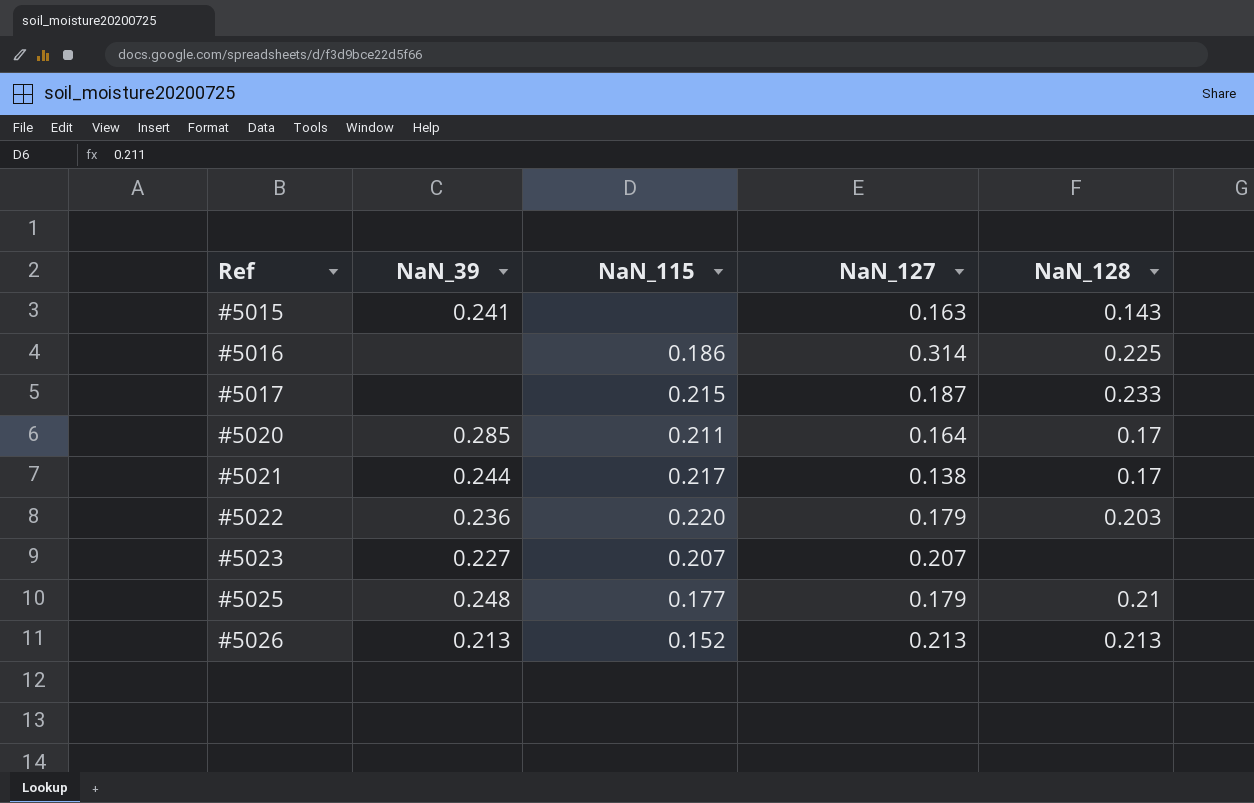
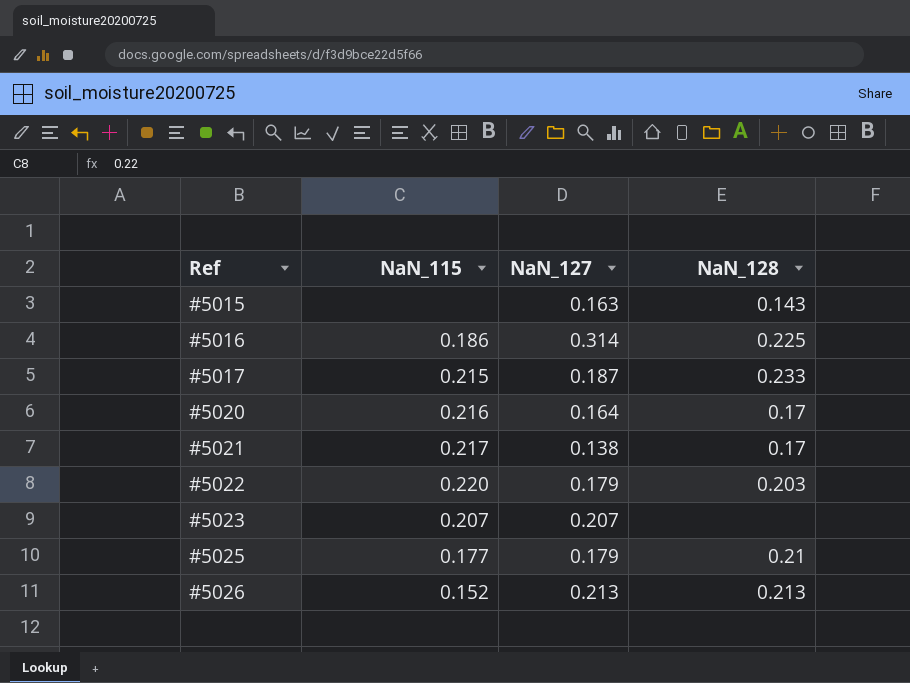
column NaN_39 | position: 2 -> none
#5020 | NaN_115: 0.211 -> 0.216

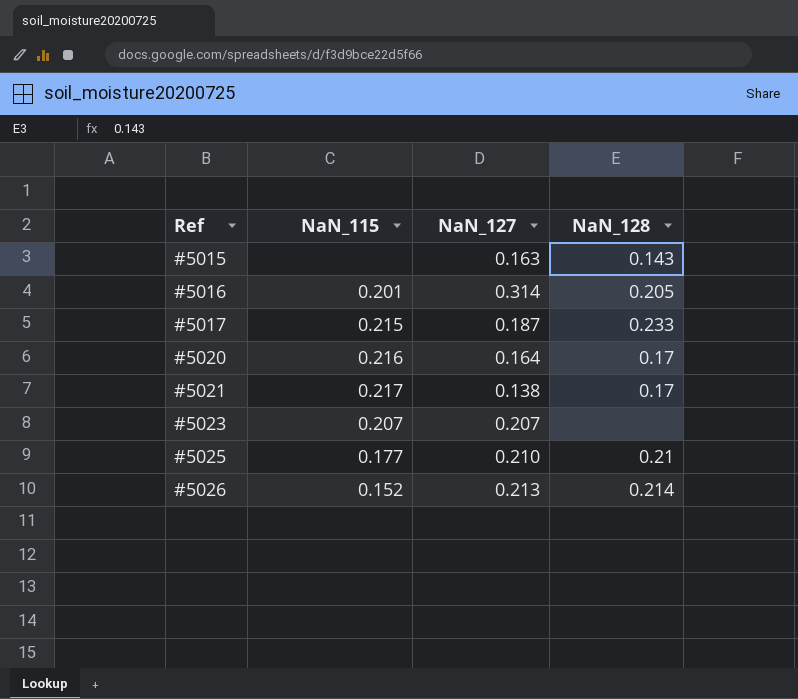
row #5022: 0.220 | 0.179 | 0.203 -> none
#5016 | NaN_115: 0.186 -> 0.201
#5016 | NaN_128: 0.225 -> 0.205
#5025 | NaN_127: 0.179 -> 0.210
#5026 | NaN_128: 0.213 -> 0.214

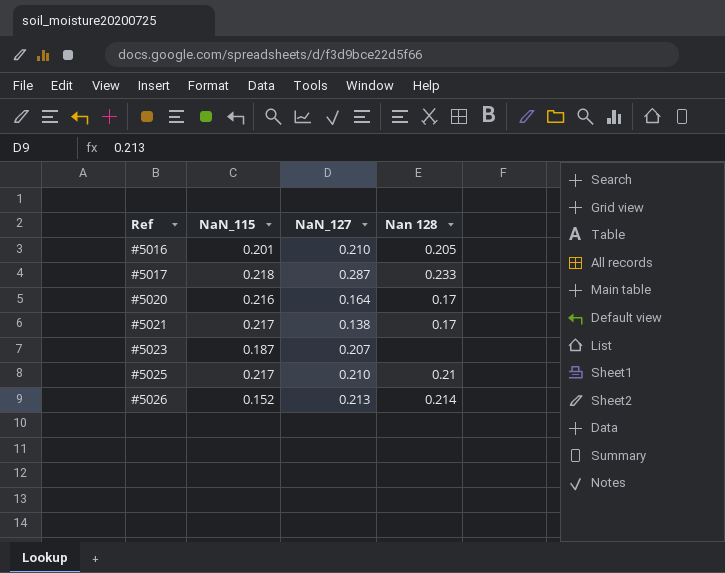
column name: NaN_128 -> Nan 128
row #5015: none | 0.163 | 0.143 -> none
#5016 | NaN_127: 0.314 -> 0.210
#5017 | NaN_115: 0.215 -> 0.218
#5017 | NaN_127: 0.187 -> 0.287
#5023 | NaN_115: 0.207 -> 0.187
#5025 | NaN_115: 0.177 -> 0.217

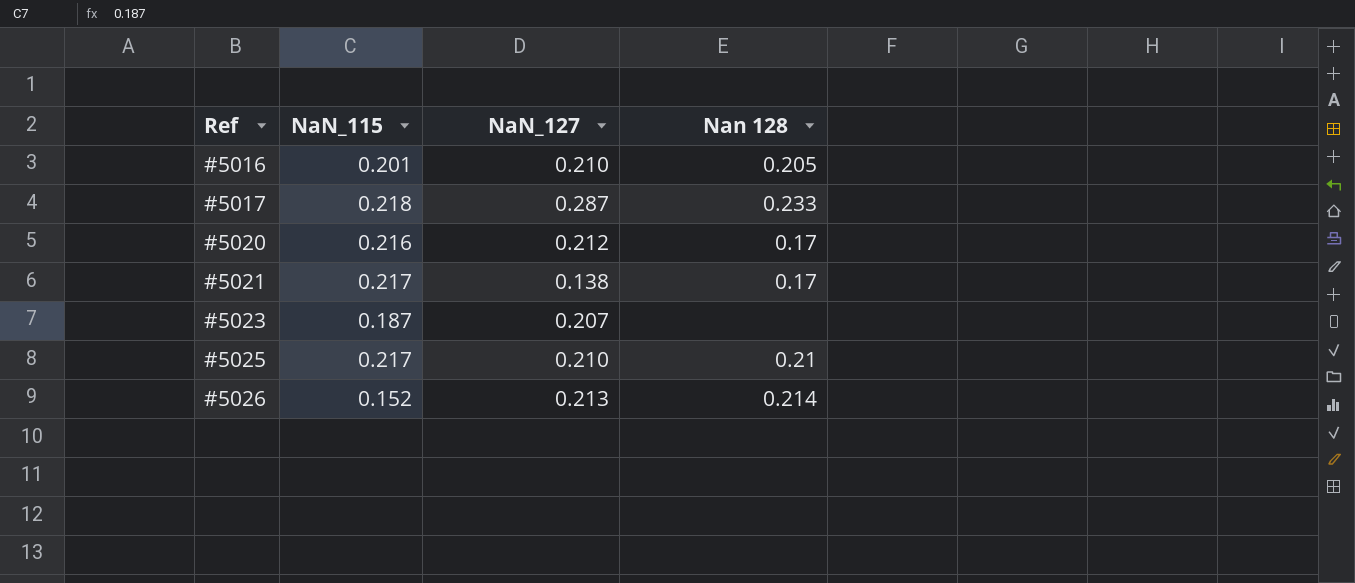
#5020 | NaN_127: 0.164 -> 0.212

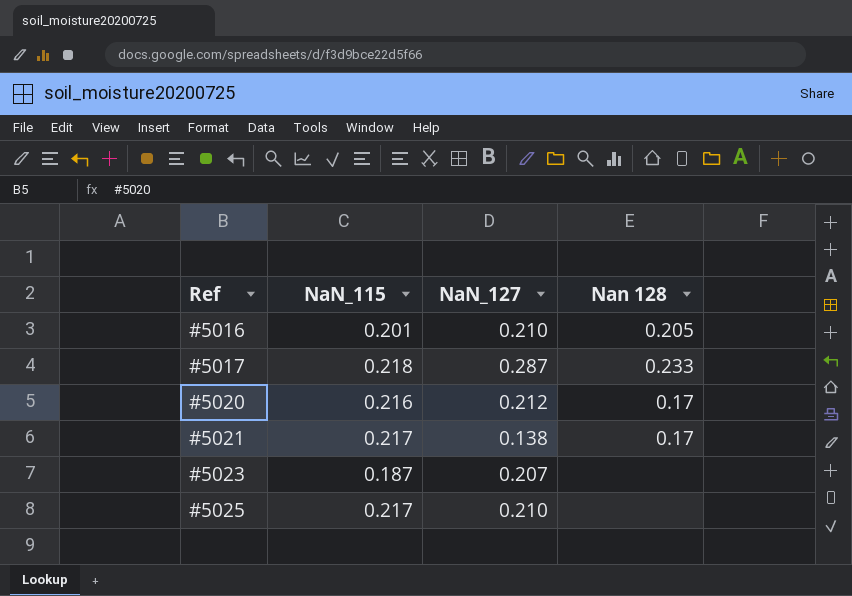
row #5026: 0.152 | 0.213 | 0.214 -> none
#5025 | Nan 128: 0.21 -> none

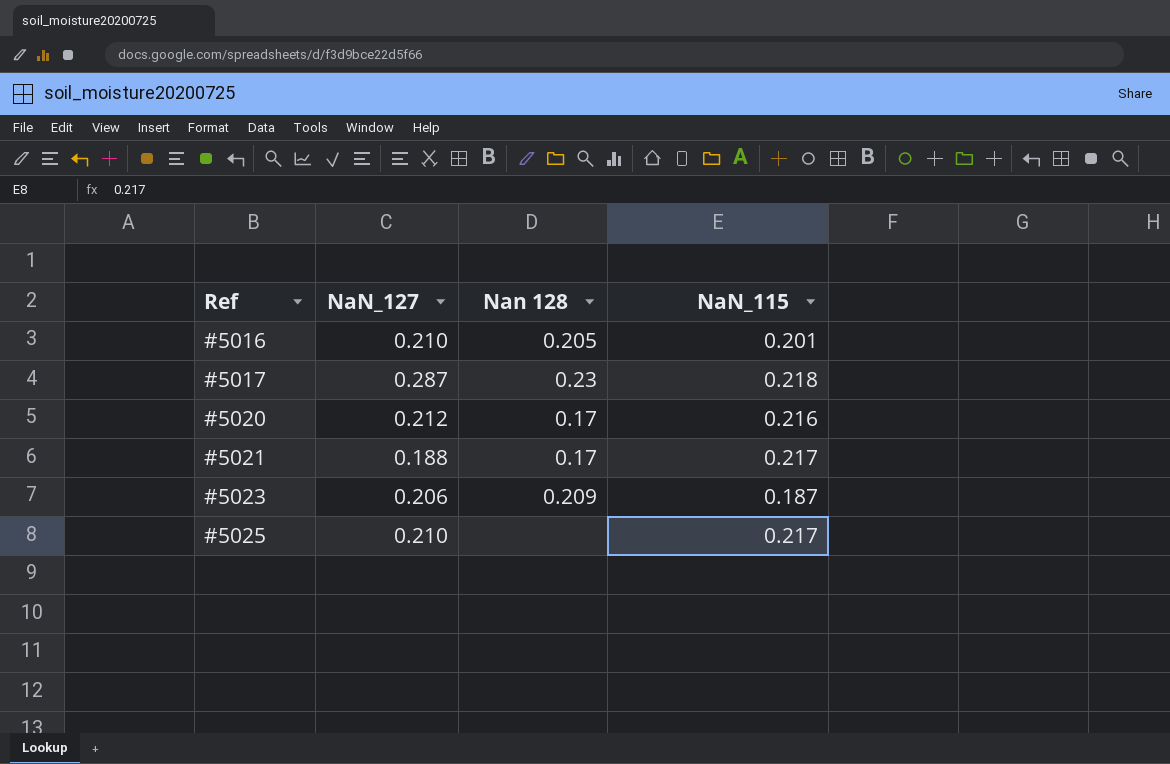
column NaN_115 | position: 2 -> 4
#5017 | Nan 128: 0.233 -> 0.23
#5021 | NaN_127: 0.138 -> 0.188
#5023 | NaN_127: 0.207 -> 0.206
#5023 | Nan 128: none -> 0.209

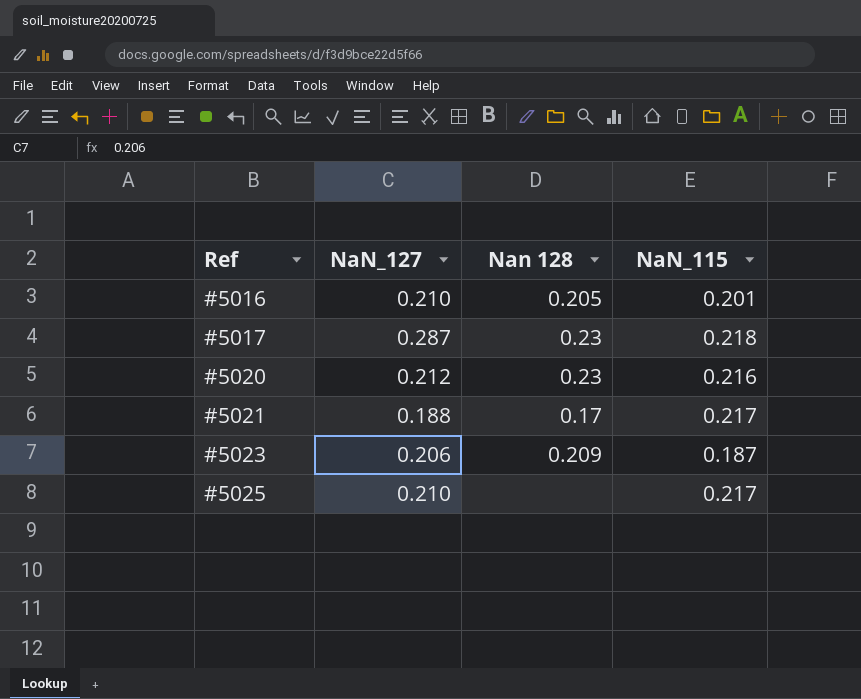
#5020 | Nan 128: 0.17 -> 0.23

